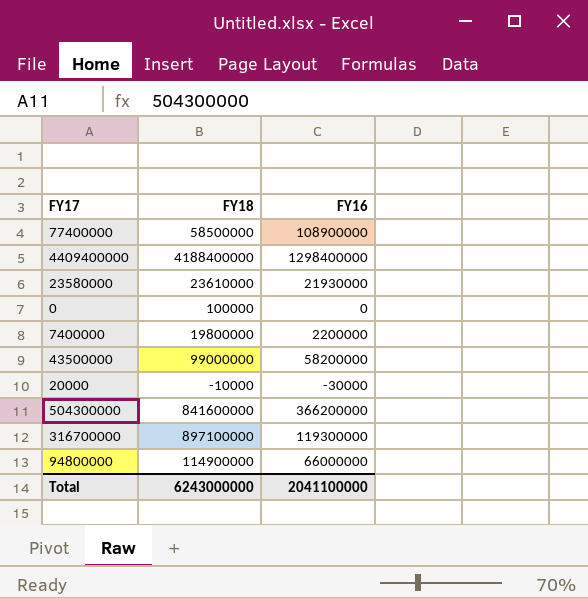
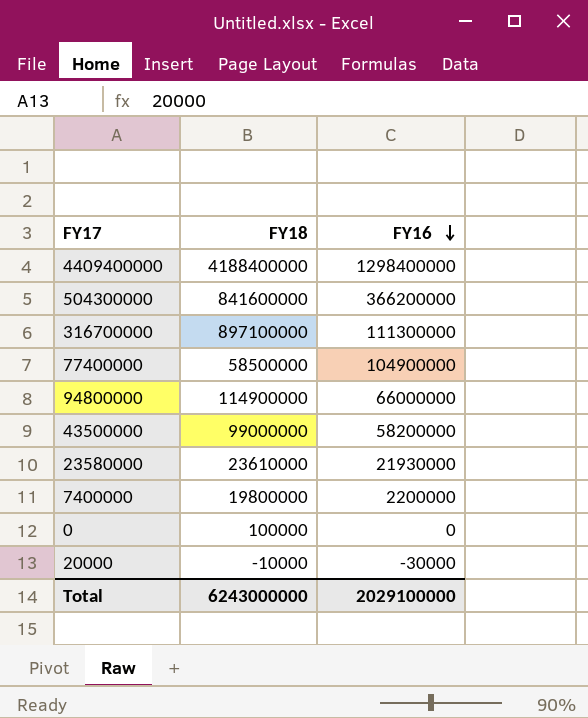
row order: none -> FY16 descending
316700000 | FY16: 119300000 -> 111300000
77400000 | FY16: 108900000 -> 104900000
Total | FY16: 2041100000 -> 2029100000

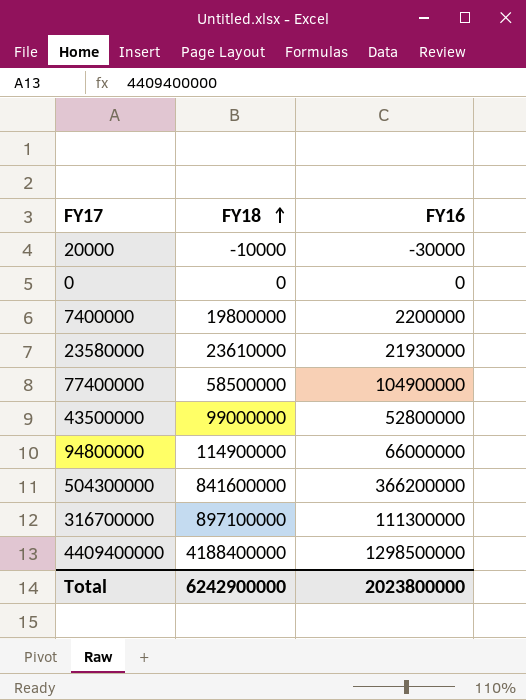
row order: FY16 descending -> FY18 ascending
0 | FY18: 100000 -> 0
43500000 | FY16: 58200000 -> 52800000
4409400000 | FY16: 1298400000 -> 1298500000
Total | FY18: 6243000000 -> 6242900000
Total | FY16: 2029100000 -> 2023800000

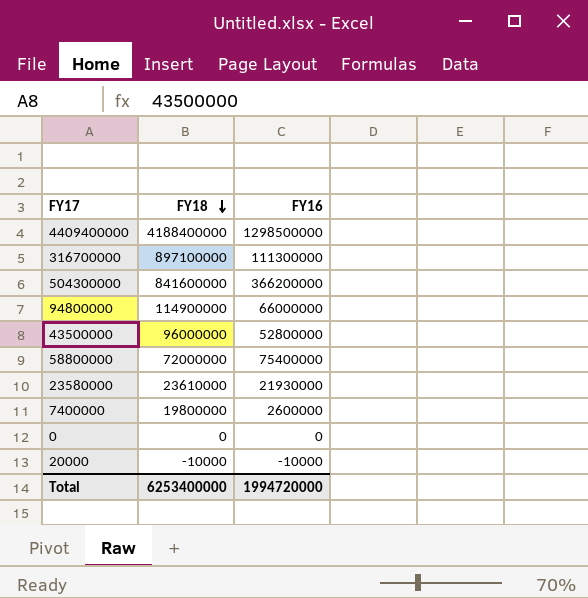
row order: FY18 ascending -> FY18 descending
row 77400000: 58500000 | 104900000 -> none
43500000 | FY18: 99000000 -> 96000000
row 58800000: none -> 72000000 | 75400000
7400000 | FY16: 2200000 -> 2600000
20000 | FY16: -30000 -> -10000
Total | FY18: 6242900000 -> 6253400000
Total | FY16: 2023800000 -> 1994720000

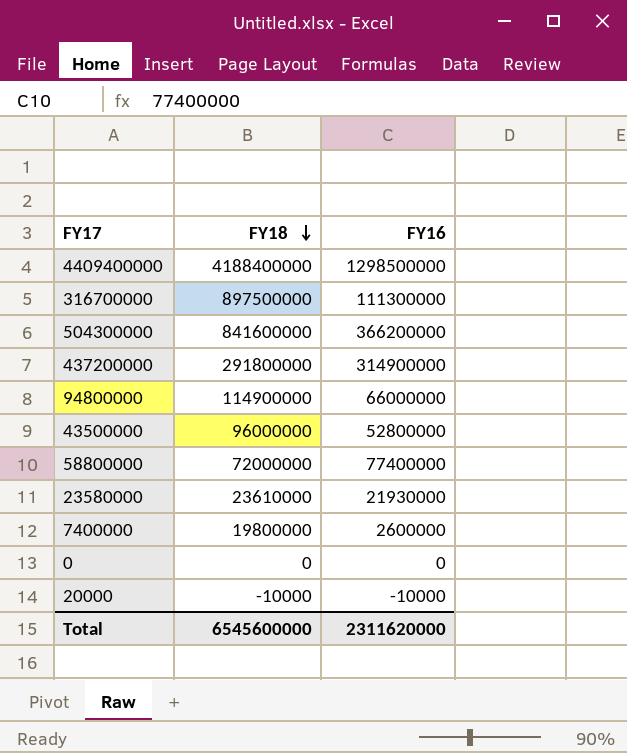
316700000 | FY18: 897100000 -> 897500000
row 437200000: none -> 291800000 | 314900000
58800000 | FY16: 75400000 -> 77400000
Total | FY18: 6253400000 -> 6545600000
Total | FY16: 1994720000 -> 2311620000

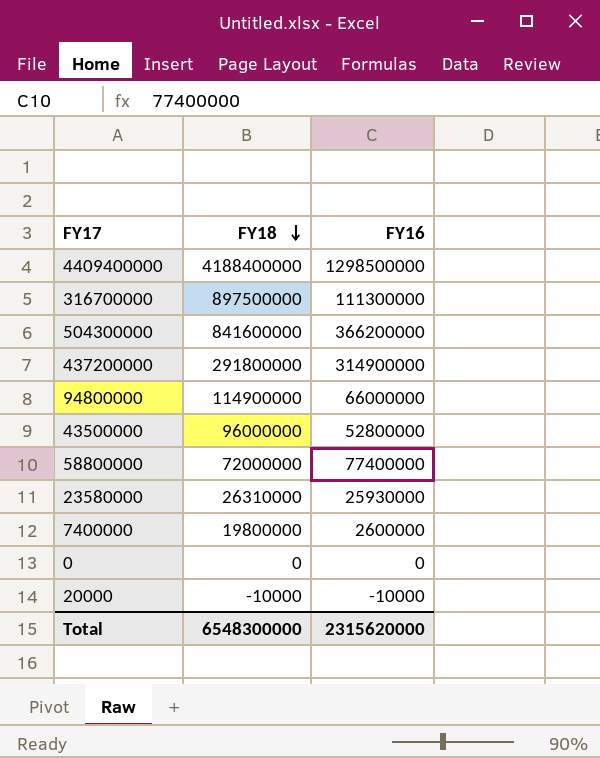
23580000 | FY18: 23610000 -> 26310000
23580000 | FY16: 21930000 -> 25930000
Total | FY18: 6545600000 -> 6548300000
Total | FY16: 2311620000 -> 2315620000

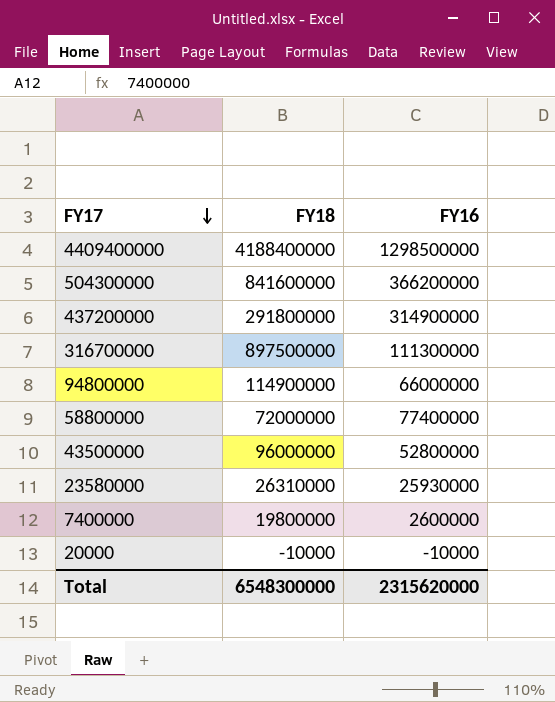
row order: FY18 descending -> FY17 descending
row 0: 0 | 0 -> none

